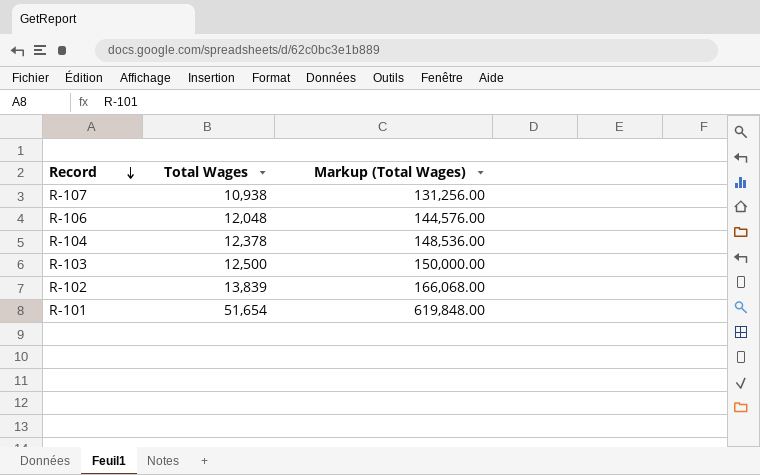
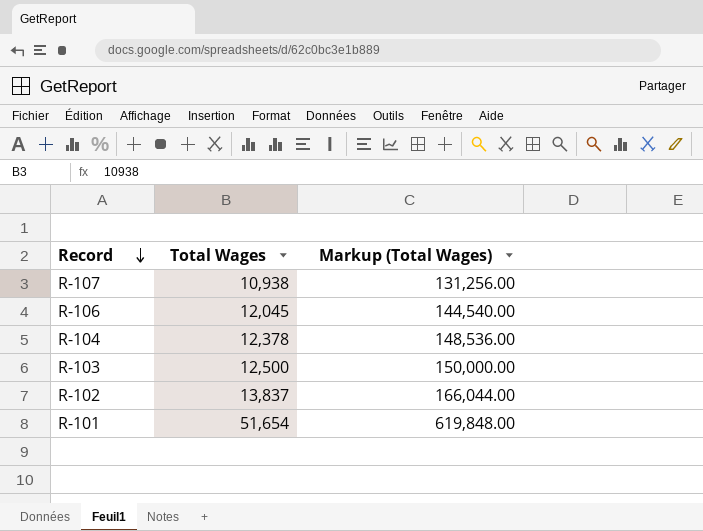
R-106 | Total Wages: 12,048 -> 12,045
R-106 | Markup (Total Wages): 144,576.00 -> 144,540.00
R-102 | Total Wages: 13,839 -> 13,837
R-102 | Markup (Total Wages): 166,068.00 -> 166,044.00

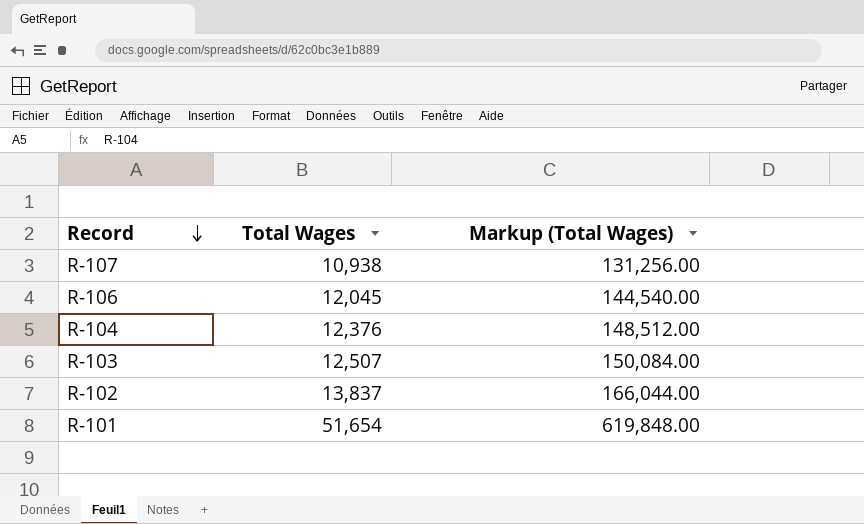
R-104 | Total Wages: 12,378 -> 12,376
R-104 | Markup (Total Wages): 148,536.00 -> 148,512.00
R-103 | Total Wages: 12,500 -> 12,507
R-103 | Markup (Total Wages): 150,000.00 -> 150,084.00

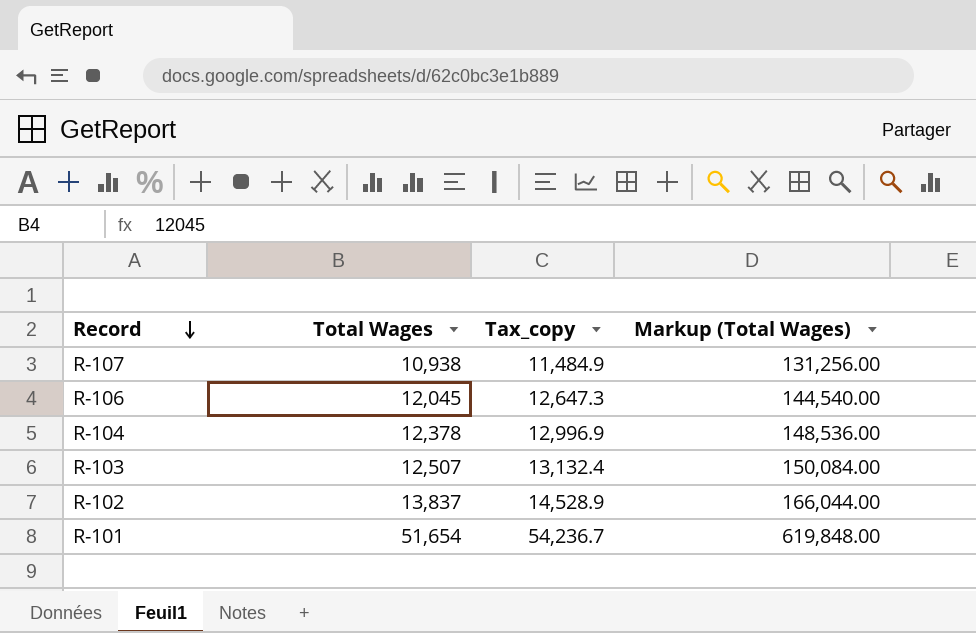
column Tax_copy | formula: none -> [Total Wages] * 1.05
R-104 | Total Wages: 12,376 -> 12,378
R-104 | Markup (Total Wages): 148,512.00 -> 148,536.00

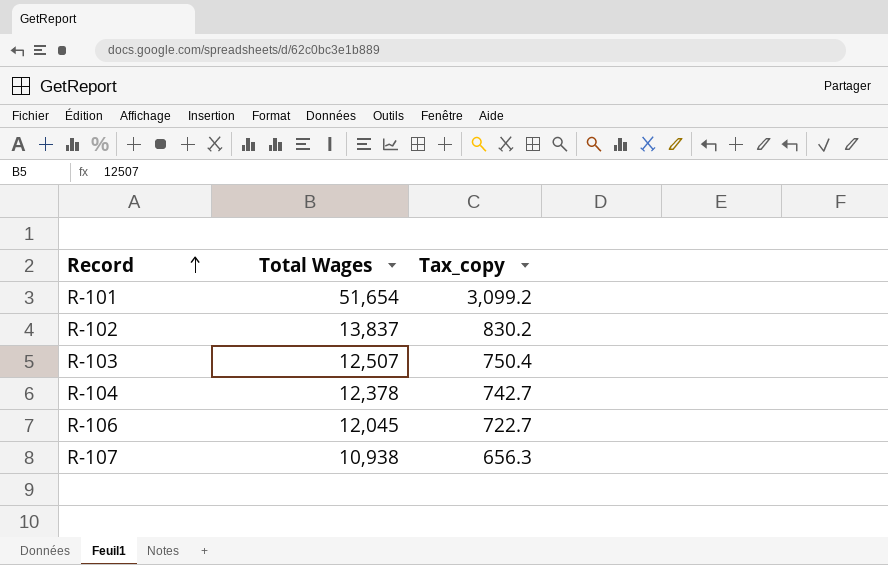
row order: Record descending -> Record ascending
column Markup (Total Wages) | formula: [Total Wages] * 12 -> none
column Tax_copy | formula: [Total Wages] * 1.05 -> [Total Wages] * 0.06

